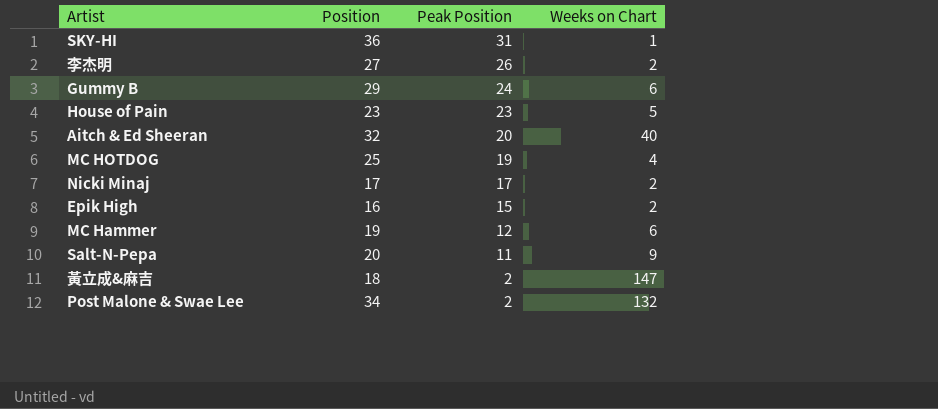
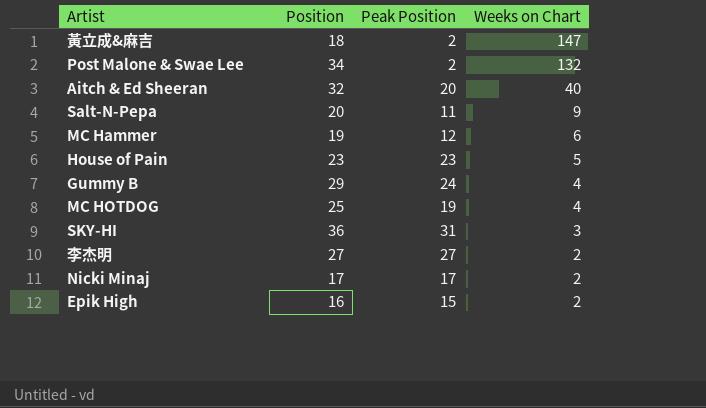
row order: Peak Position descending -> Weeks on Chart descending
Gummy B | Weeks on Chart: 6 -> 4
SKY-HI | Weeks on Chart: 1 -> 3
李杰明 | Peak Position: 26 -> 27

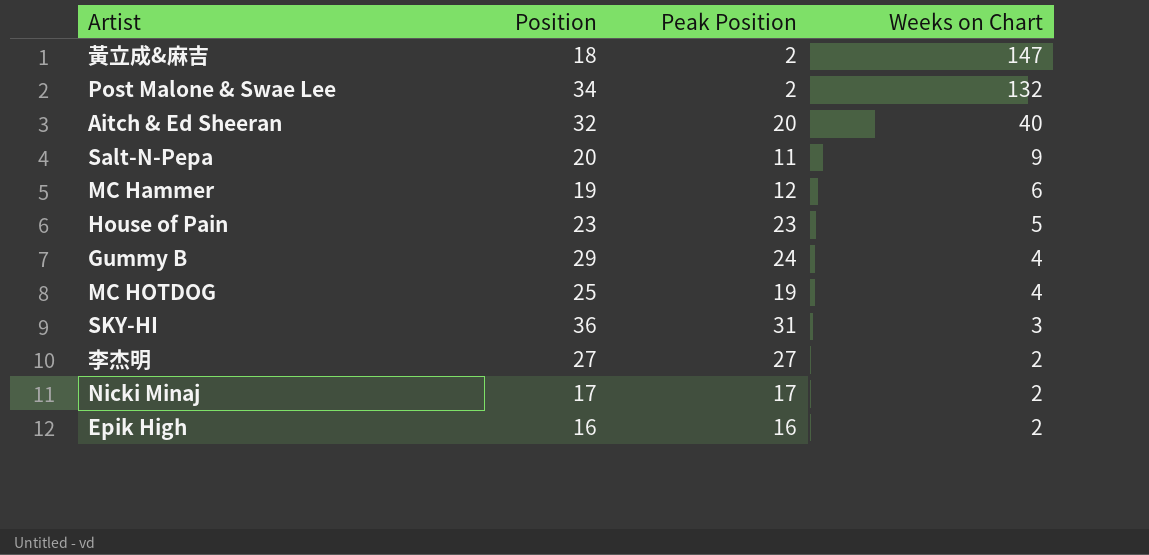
Epik High | Peak Position: 15 -> 16

